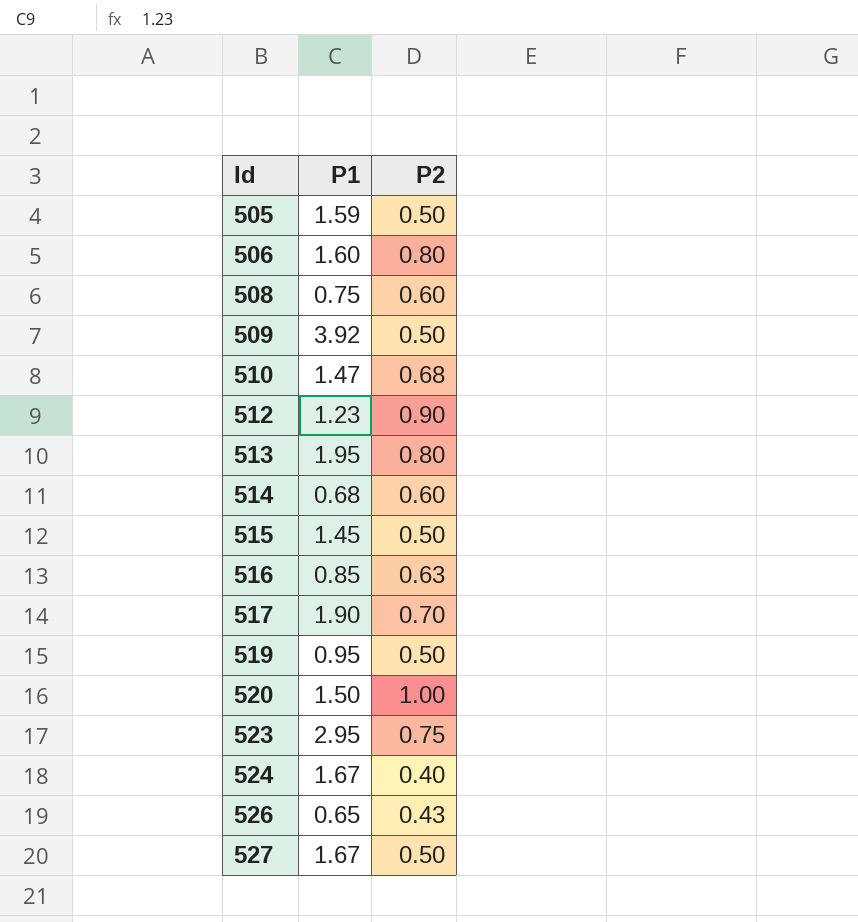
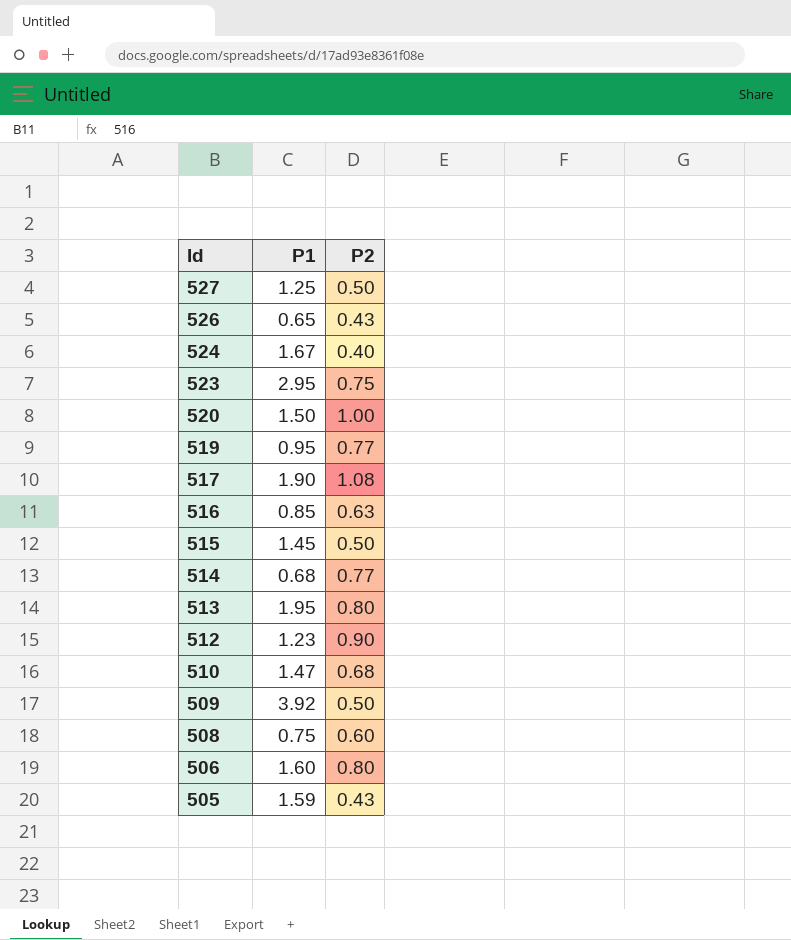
row order: Id ascending -> Id descending
527 | P1: 1.67 -> 1.25
519 | P2: 0.50 -> 0.77
517 | P2: 0.70 -> 1.08
514 | P2: 0.60 -> 0.77
505 | P2: 0.50 -> 0.43

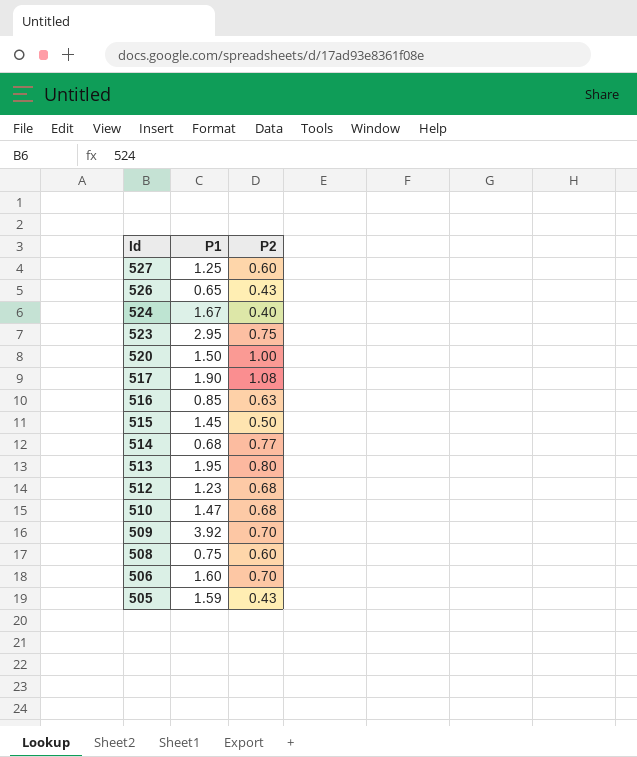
row 519: 0.95 | 0.77 -> none
527 | P2: 0.50 -> 0.60
512 | P2: 0.90 -> 0.68
509 | P2: 0.50 -> 0.70
506 | P2: 0.80 -> 0.70

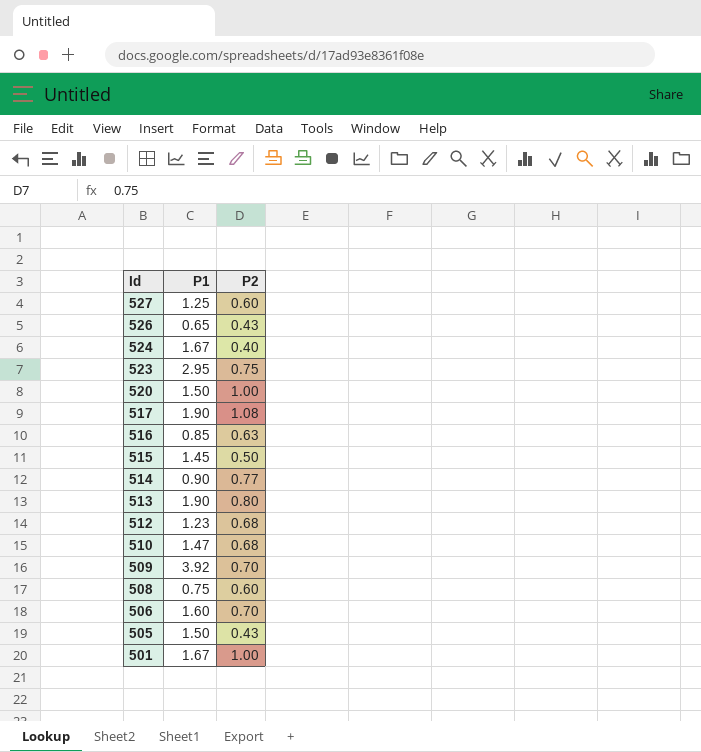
514 | P1: 0.68 -> 0.90
513 | P1: 1.95 -> 1.90
505 | P1: 1.59 -> 1.50
row 501: none -> 1.67 | 1.00

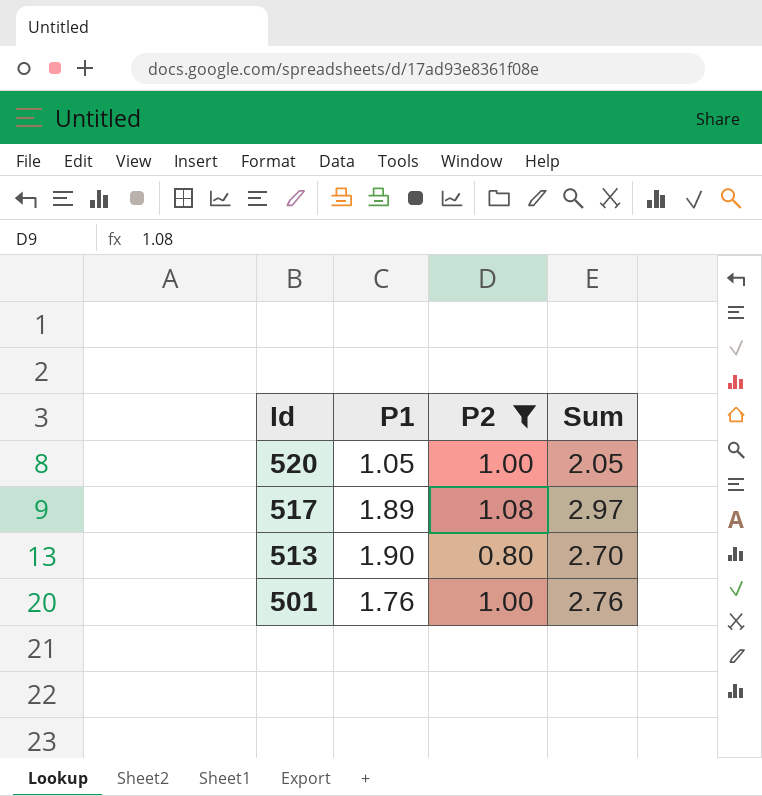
filter: none -> P2 >= 0.80
column Sum | formula: none -> [P1] + [P2]
520 | P1: 1.50 -> 1.05
517 | P1: 1.90 -> 1.89
501 | P1: 1.67 -> 1.76

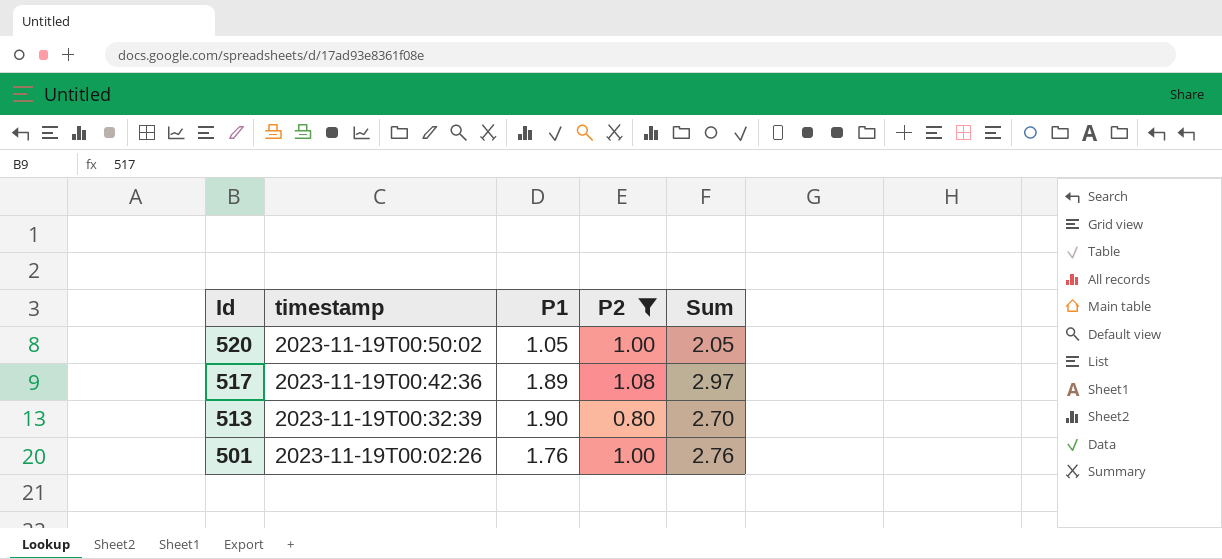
column timestamp | position: none -> 2

